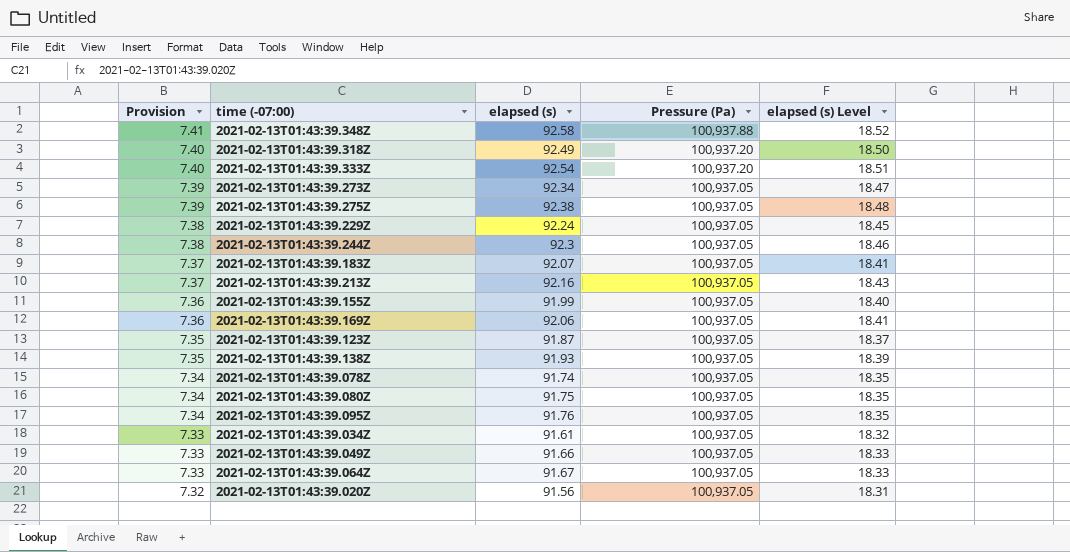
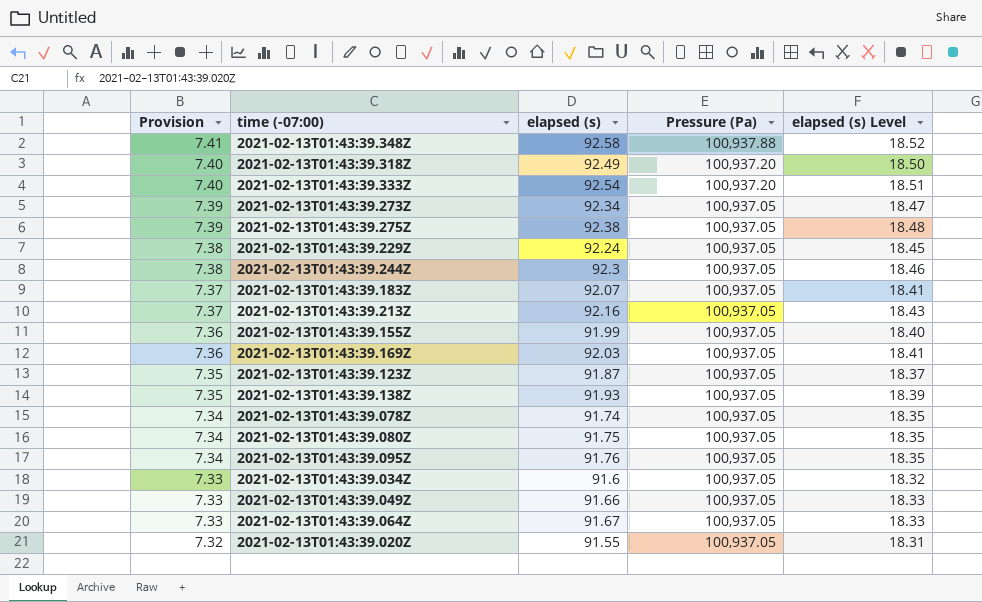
2021-02-13T01:43:39.169Z | elapsed (s): 92.06 -> 92.03
2021-02-13T01:43:39.034Z | elapsed (s): 91.61 -> 91.6
2021-02-13T01:43:39.020Z | elapsed (s): 91.56 -> 91.55

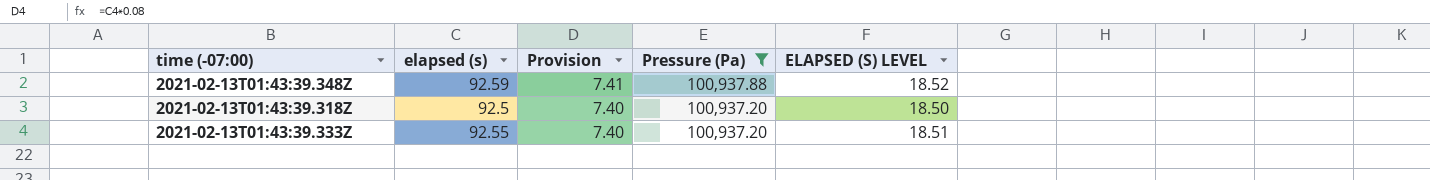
filter: none -> Pressure (Pa) != 100,937.05
column Provision | position: 1 -> 3
column name: elapsed (s) Level -> ELAPSED (S) LEVEL
2021-02-13T01:43:39.348Z | elapsed (s): 92.58 -> 92.59
2021-02-13T01:43:39.318Z | elapsed (s): 92.49 -> 92.5
2021-02-13T01:43:39.333Z | elapsed (s): 92.54 -> 92.55

